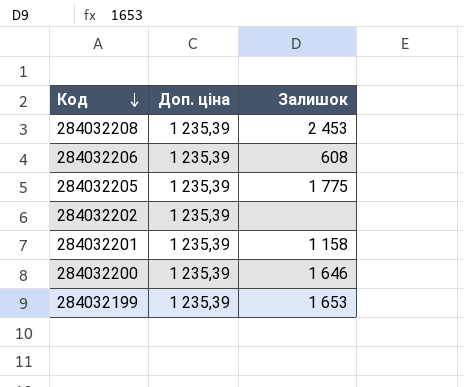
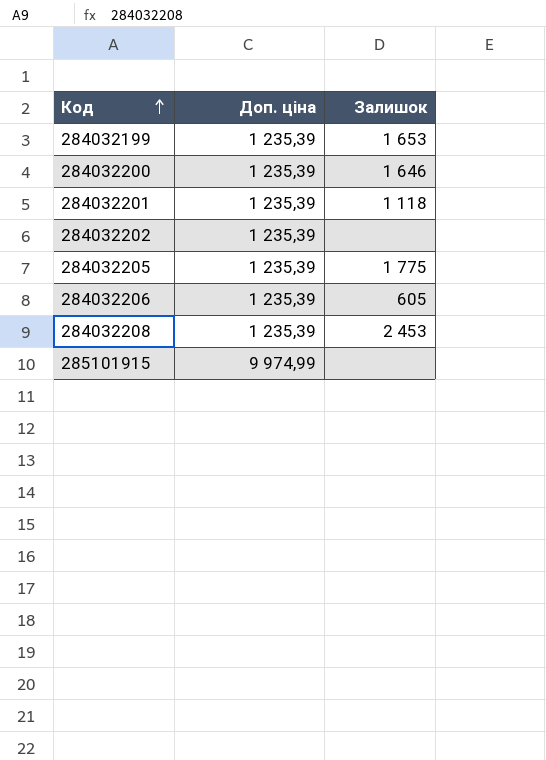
row order: Код descending -> Код ascending
284032201 | Залишок: 1 158 -> 1 118
284032206 | Залишок: 608 -> 605
row 285101915: none -> 9 974,99 | none

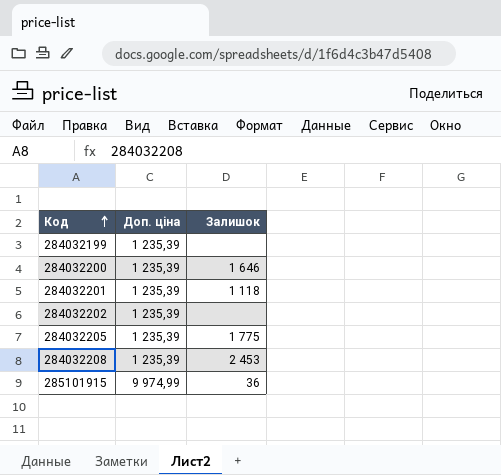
row 284032206: 1 235,39 | 605 -> none
284032199 | Залишок: 1 653 -> none
285101915 | Залишок: none -> 36

